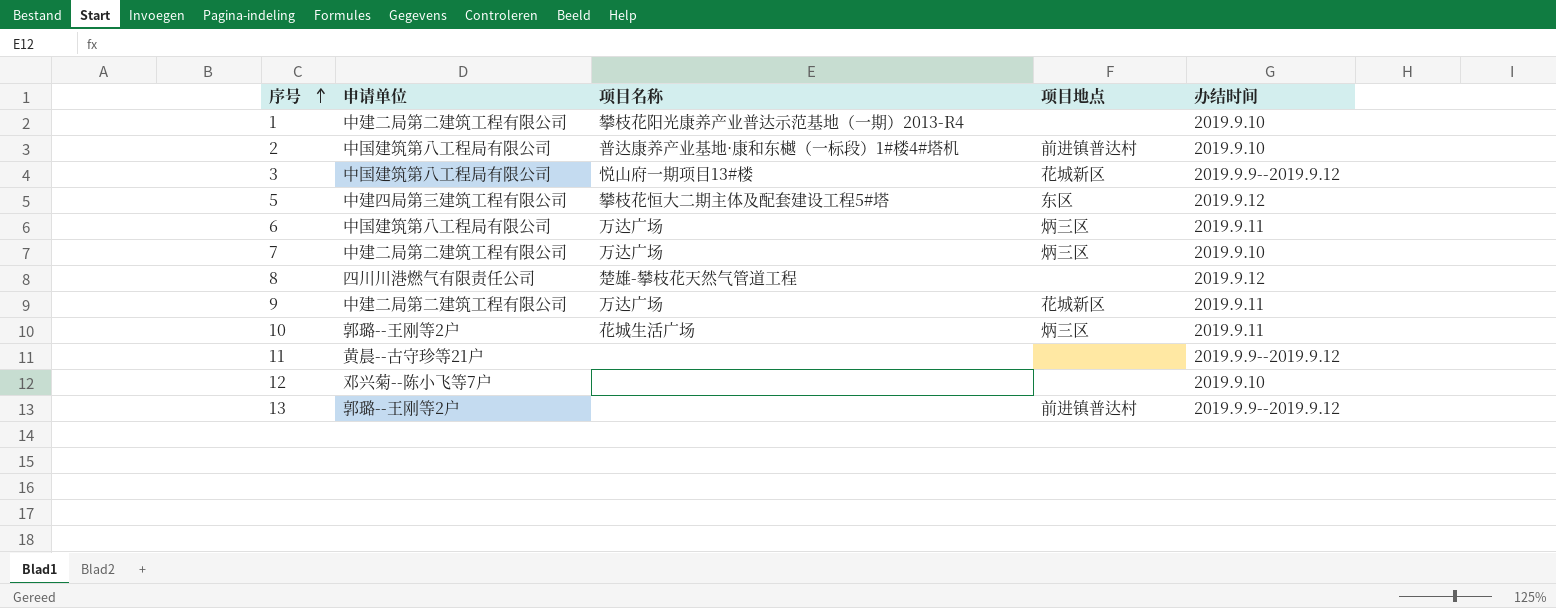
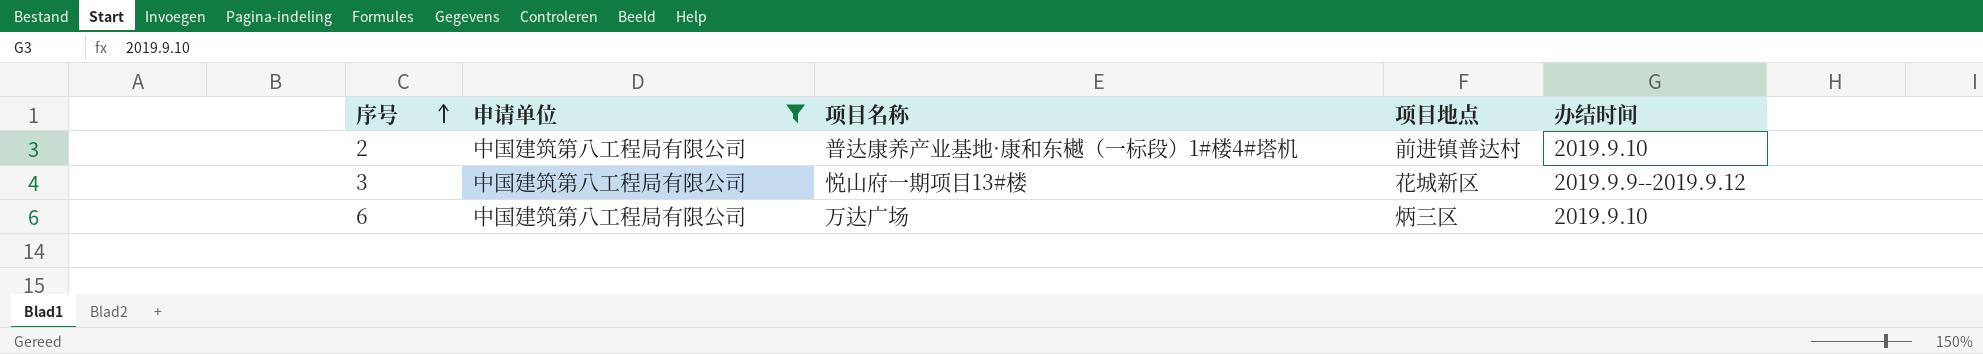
filter: none -> 申请单位 = 中国建筑第八工程局有限公司
6 | 办结时间: 2019.9.11 -> 2019.9.10

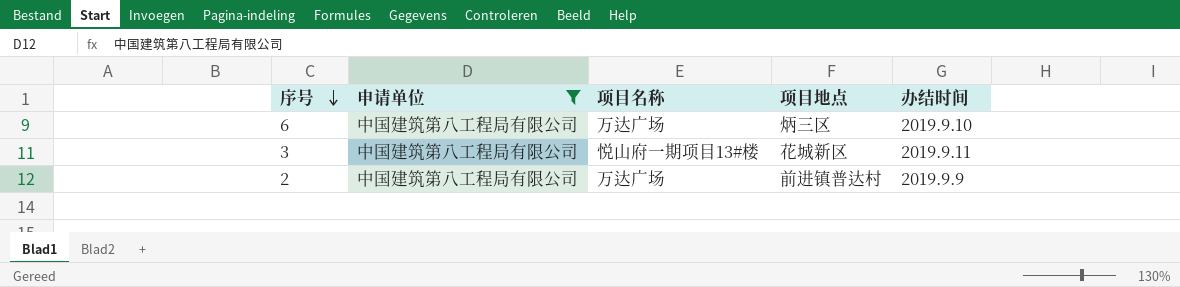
row order: 序号 ascending -> 序号 descending
3 | 办结时间: 2019.9.9--2019.9.12 -> 2019.9.11
2 | 项目名称: 普达康养产业基地·康和东樾（一标段）1#楼4#塔机 -> 万达广场
2 | 办结时间: 2019.9.10 -> 2019.9.9

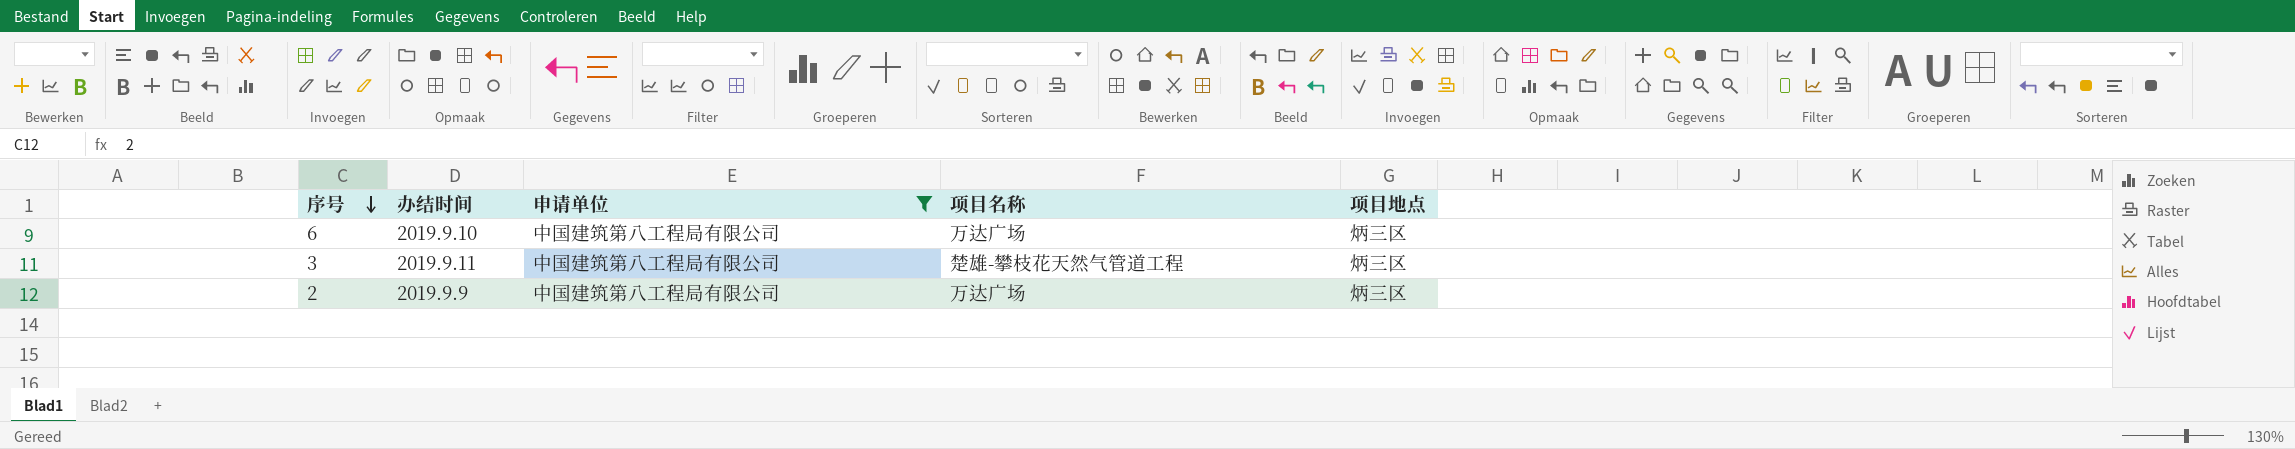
column 办结时间 | position: 5 -> 2
3 | 项目名称: 悦山府一期项目13#楼 -> 楚雄-攀枝花天然气管道工程
3 | 项目地点: 花城新区 -> 炳三区
2 | 项目地点: 前进镇普达村 -> 炳三区

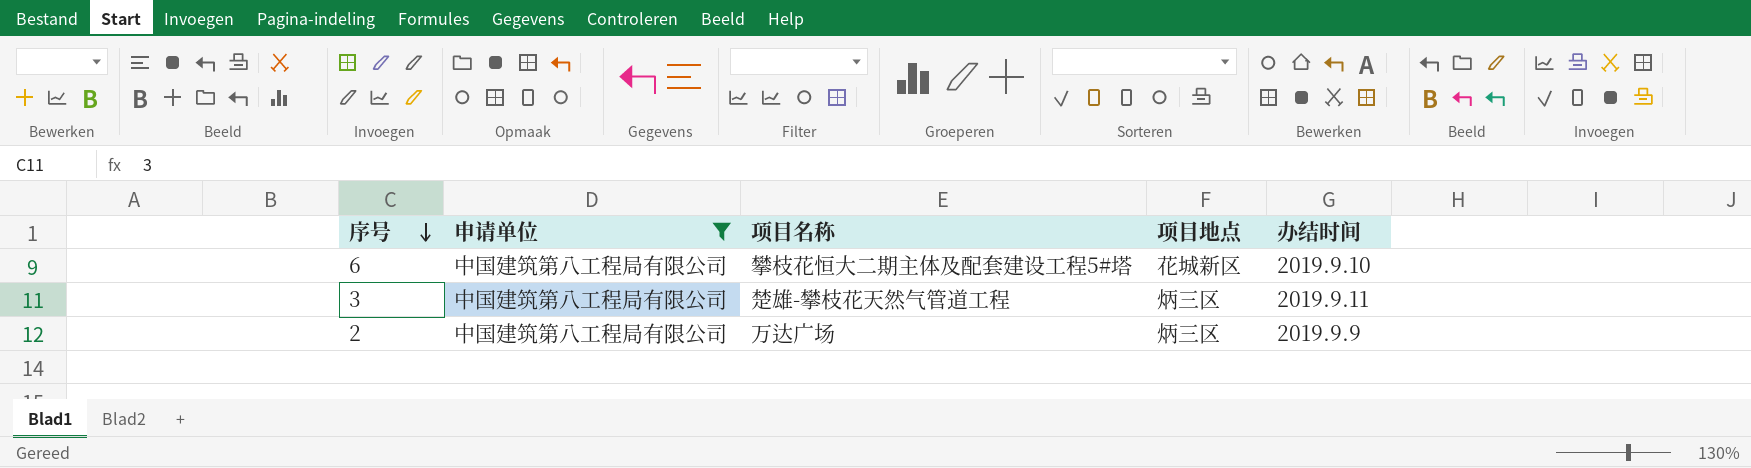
column 办结时间 | position: 2 -> 5
6 | 项目名称: 万达广场 -> 攀枝花恒大二期主体及配套建设工程5#塔
6 | 项目地点: 炳三区 -> 花城新区

